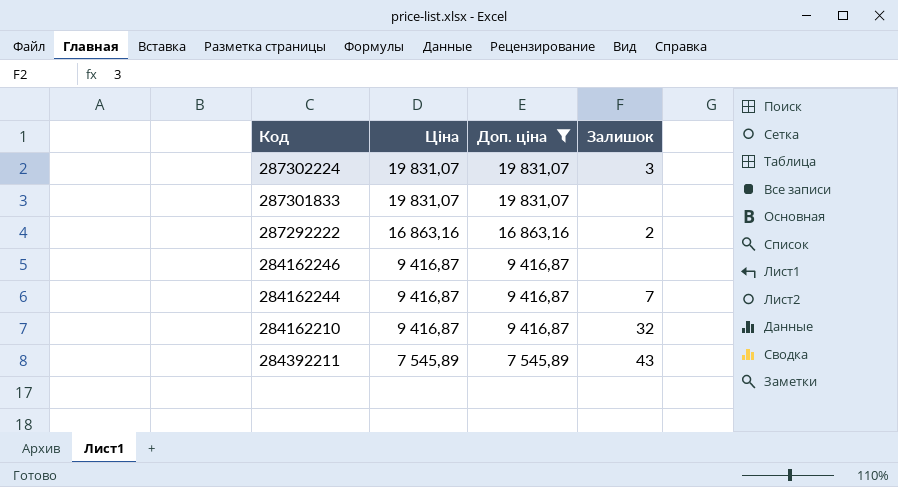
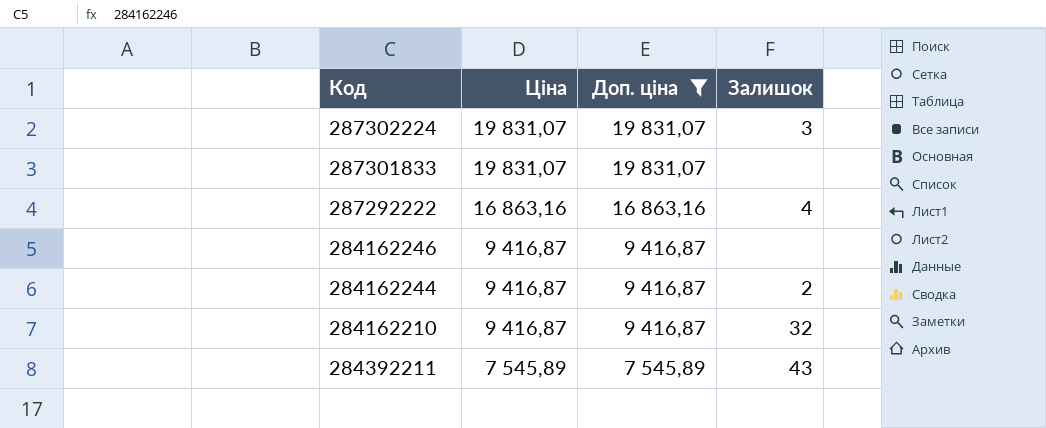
287292222 | Залишок: 2 -> 4
284162244 | Залишок: 7 -> 2

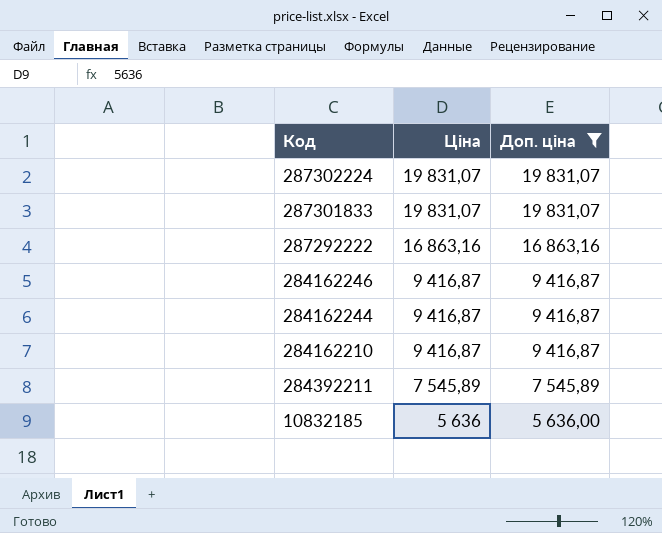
column Залишок | position: 4 -> none
row 10832185: none -> 5 636 | 5 636,00

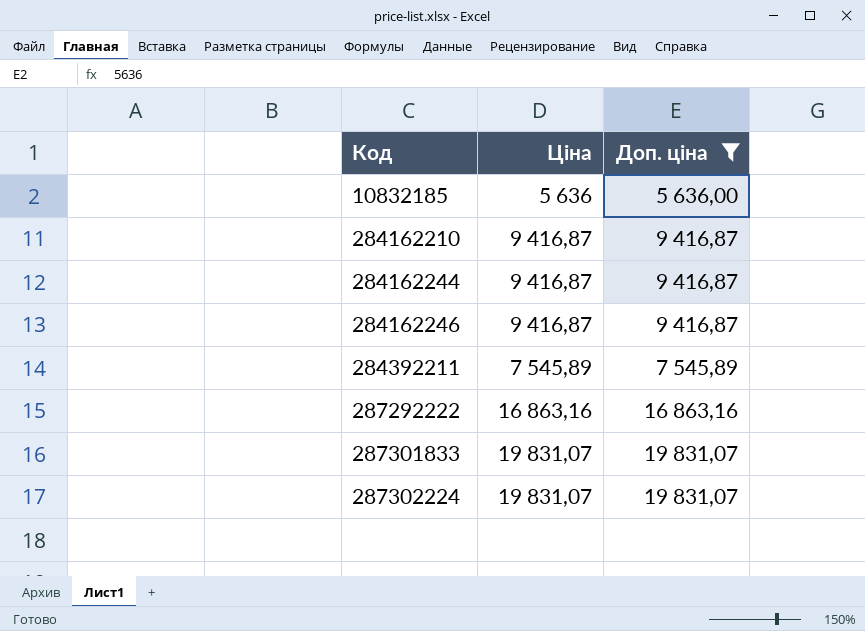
row order: Ціна descending -> Код ascending

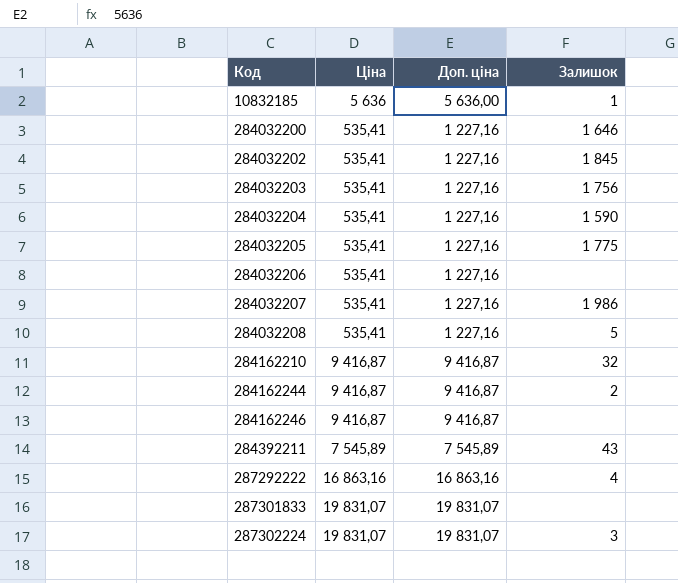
filter: Доп. ціна != 1 227,16 -> none
column Залишок | position: none -> 4

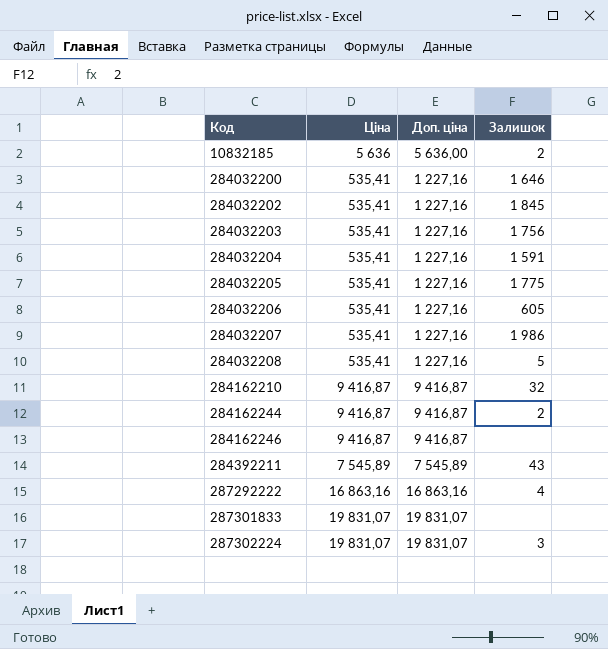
10832185 | Залишок: 1 -> 2
284032204 | Залишок: 1 590 -> 1 591
284032206 | Залишок: none -> 605

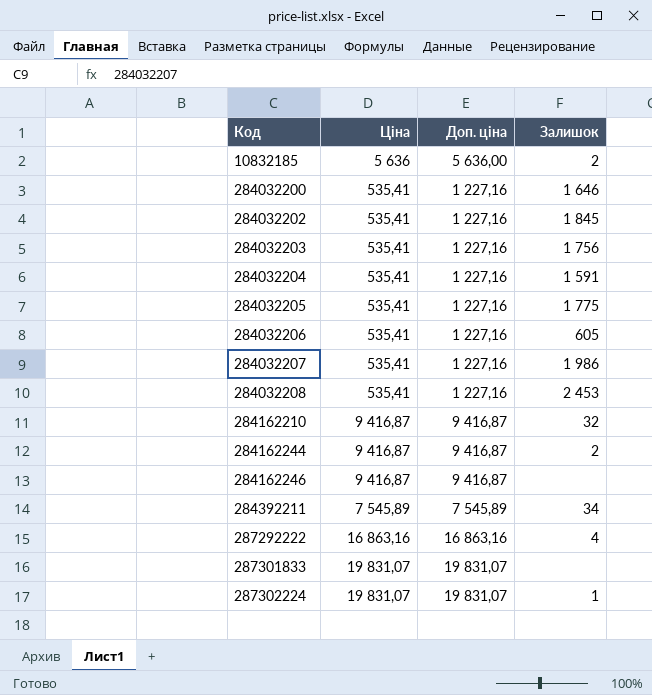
284032208 | Залишок: 5 -> 2 453
284392211 | Залишок: 43 -> 34
287302224 | Залишок: 3 -> 1

